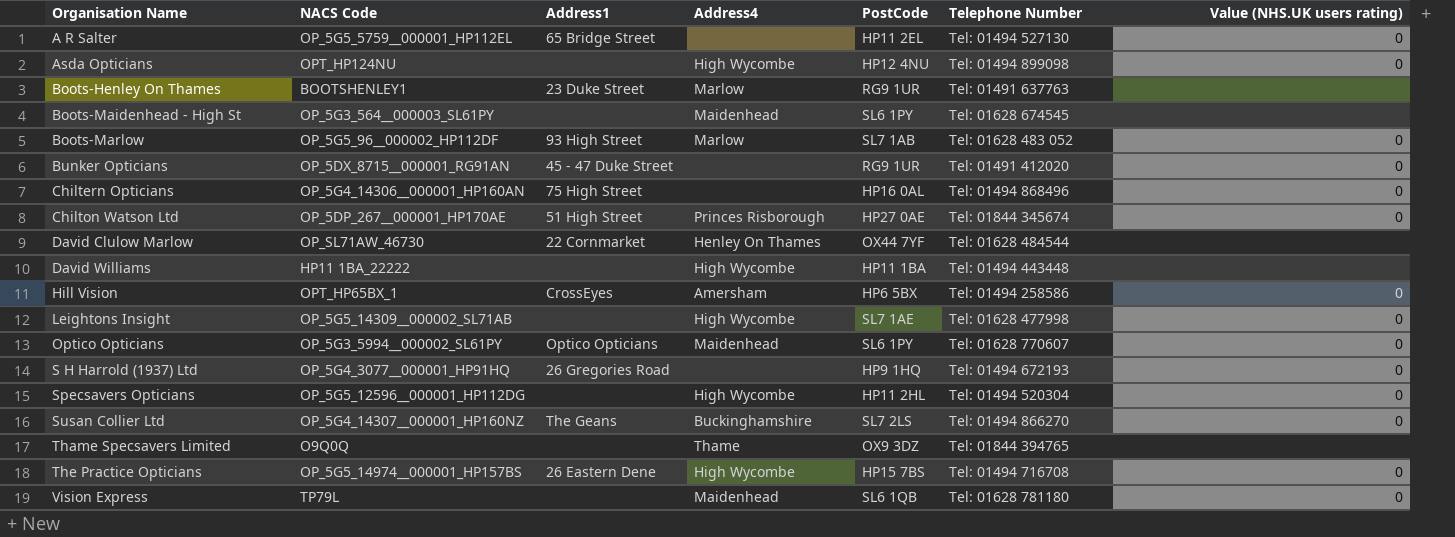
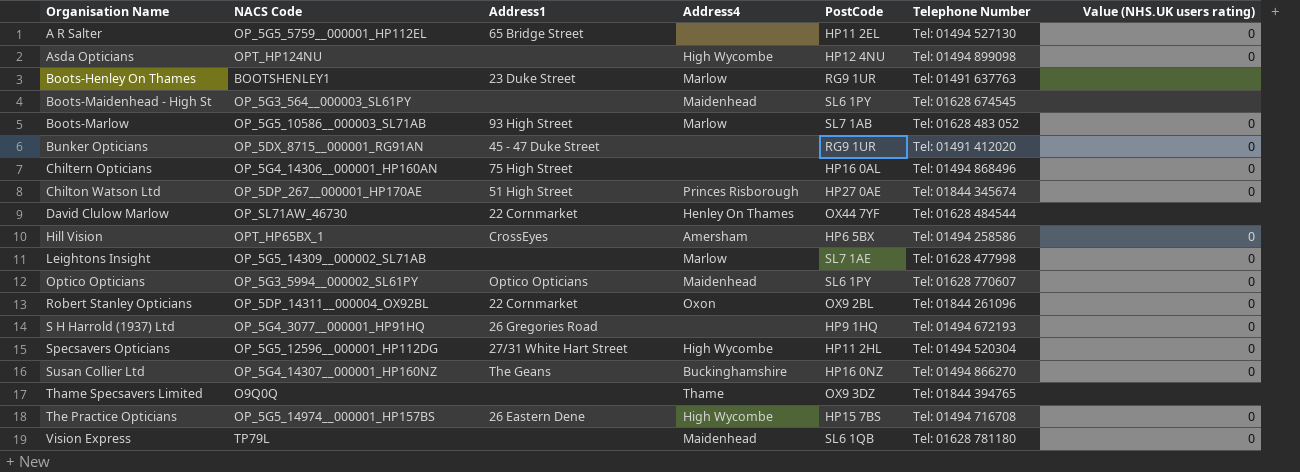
row David Williams: HP11 1BA_22222 | none | High Wycombe | HP11 1BA | Tel: 01494 443448 | none -> none
Boots-Marlow | NACS Code: OP_5G5_96__000002_HP112DF -> OP_5G5_10586__000003_SL71AB
Leightons Insight | Address4: High Wycombe -> Marlow
row Robert Stanley Opticians: none -> OP_5DP_14311__000004_OX92BL | 22 Cornmarket | Oxon | OX9 2BL | Tel: 01844 261096 | 0
Specsavers Opticians | Address1: none -> 27/31 White Hart Street
Susan Collier Ltd | PostCode: SL7 2LS -> HP16 0NZ

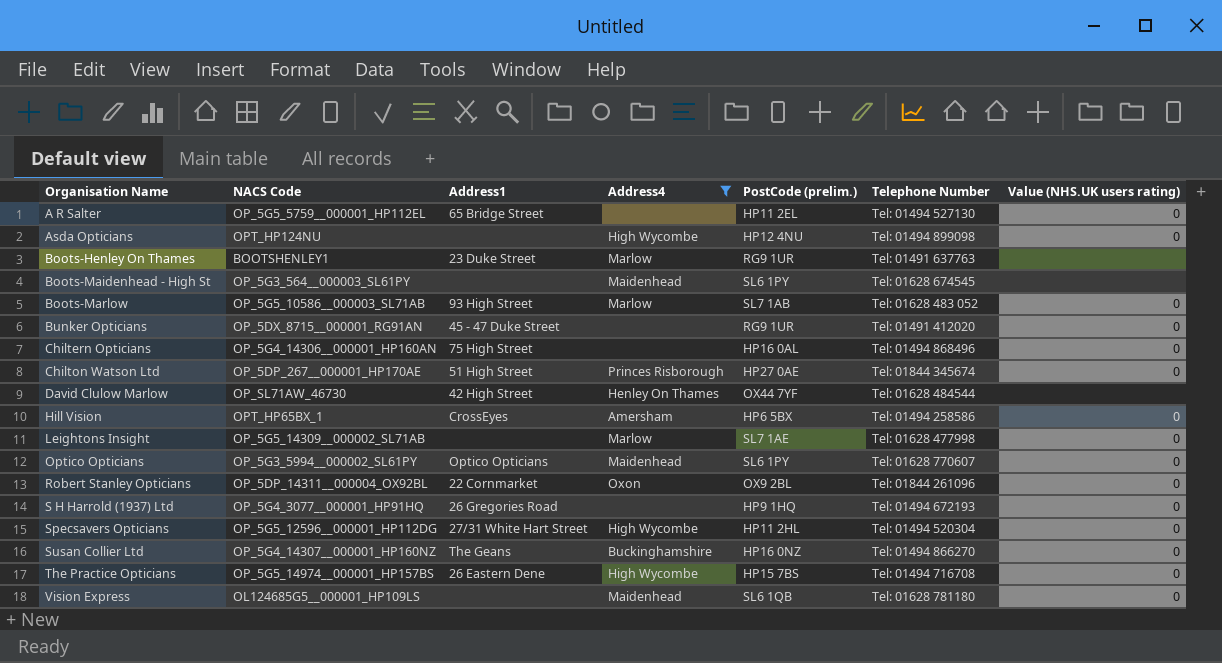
filter: none -> Address4 != Thame
column name: PostCode -> PostCode (prelim.)
David Clulow Marlow | Address1: 22 Cornmarket -> 42 High Street
Vision Express | NACS Code: TP79L -> OL124685G5__000001_HP109LS

